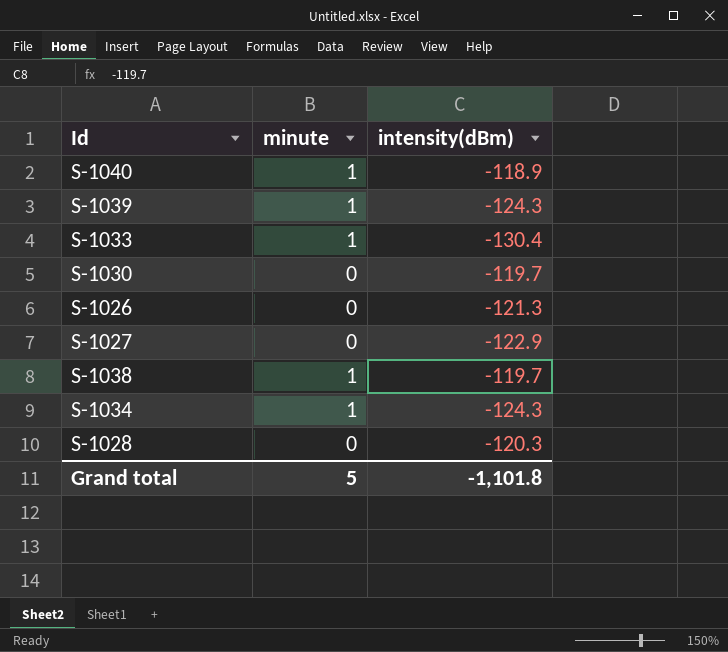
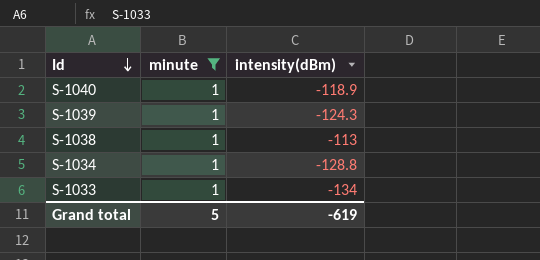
filter: none -> minute = 1
row order: none -> Id descending
S-1038 | intensity(dBm): -119.7 -> -113
S-1034 | intensity(dBm): -124.3 -> -128.8
S-1033 | intensity(dBm): -130.4 -> -134
Grand total | intensity(dBm): -1,101.8 -> -619

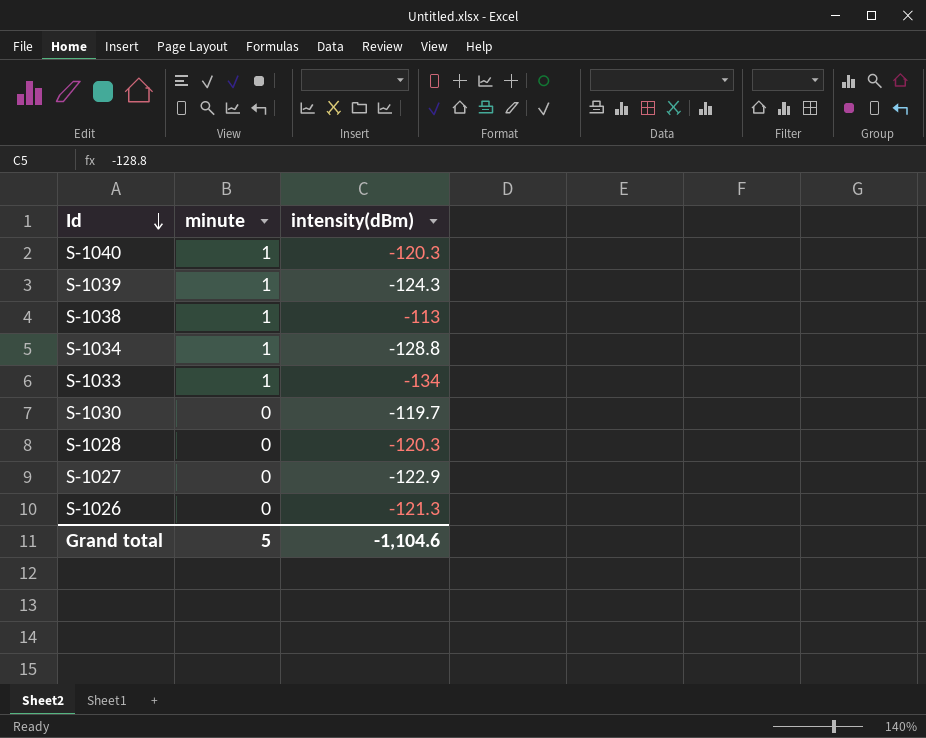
filter: minute = 1 -> none
S-1040 | intensity(dBm): -118.9 -> -120.3
Grand total | intensity(dBm): -619 -> -1,104.6

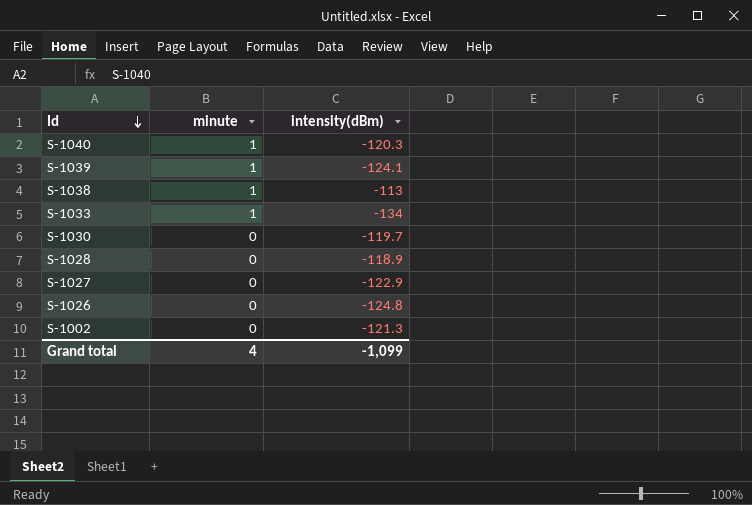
row S-1034: 1 | -128.8 -> none
S-1039 | intensity(dBm): -124.3 -> -124.1
S-1028 | intensity(dBm): -120.3 -> -118.9
S-1026 | intensity(dBm): -121.3 -> -124.8
row S-1002: none -> 0 | -121.3
Grand total | minute: 5 -> 4
Grand total | intensity(dBm): -1,104.6 -> -1,099

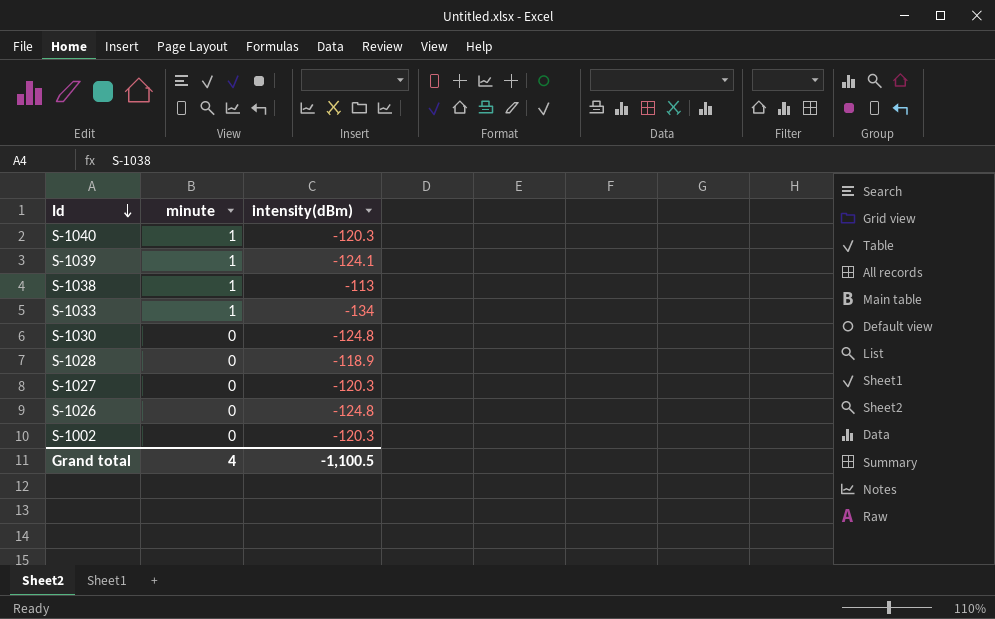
S-1030 | intensity(dBm): -119.7 -> -124.8
S-1027 | intensity(dBm): -122.9 -> -120.3
S-1002 | intensity(dBm): -121.3 -> -120.3
Grand total | intensity(dBm): -1,099 -> -1,100.5

